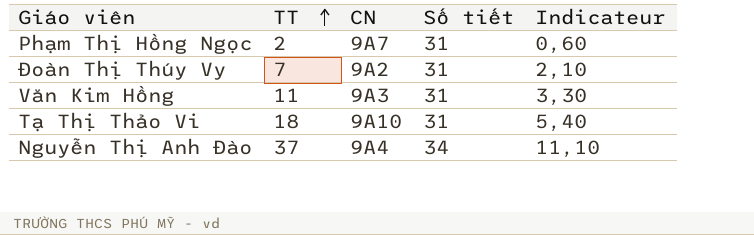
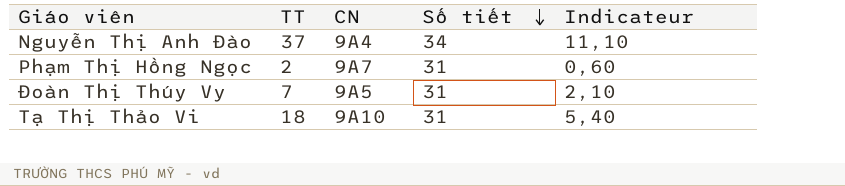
row order: TT ascending -> Số tiết descending
row Văn Kim Hồng: 11 | 9A3 | 31 | 3,30 -> none
Đoàn Thị Thúy Vy | CN: 9A2 -> 9A5

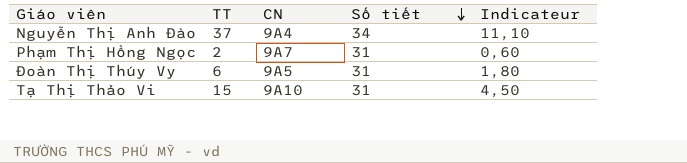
Đoàn Thị Thúy Vy | TT: 7 -> 6
Đoàn Thị Thúy Vy | Indicateur: 2,10 -> 1,80
Tạ Thị Thảo Vi | TT: 18 -> 15
Tạ Thị Thảo Vi | Indicateur: 5,40 -> 4,50

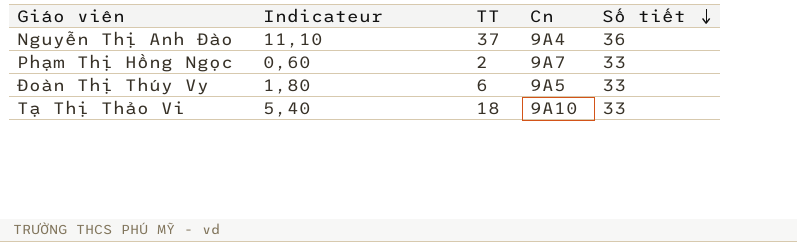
column Indicateur | position: 5 -> 2
column name: CN -> Cn
Nguyễn Thị Anh Đào | Số tiết: 34 -> 36
Phạm Thị Hồng Ngọc | Số tiết: 31 -> 33
Đoàn Thị Thúy Vy | Số tiết: 31 -> 33
Tạ Thị Thảo Vi | Indicateur: 4,50 -> 5,40
Tạ Thị Thảo Vi | TT: 15 -> 18
Tạ Thị Thảo Vi | Số tiết: 31 -> 33

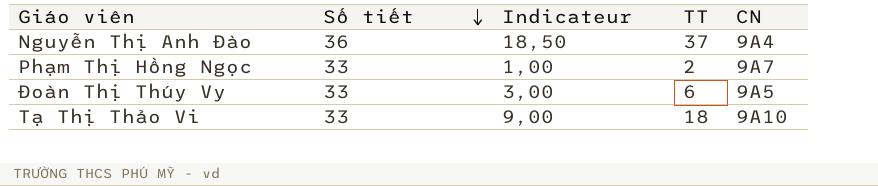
column Số tiết | position: 5 -> 2
column Indicateur | formula: [TT] * 0,3 -> [TT] * 0,5
column name: Cn -> CN

